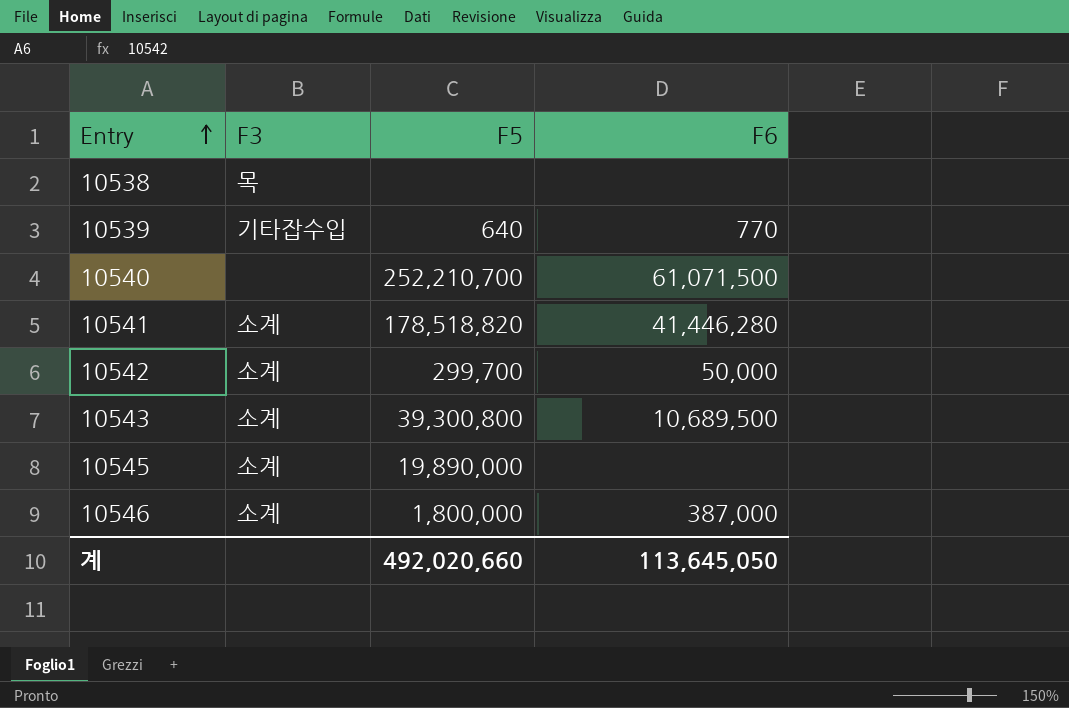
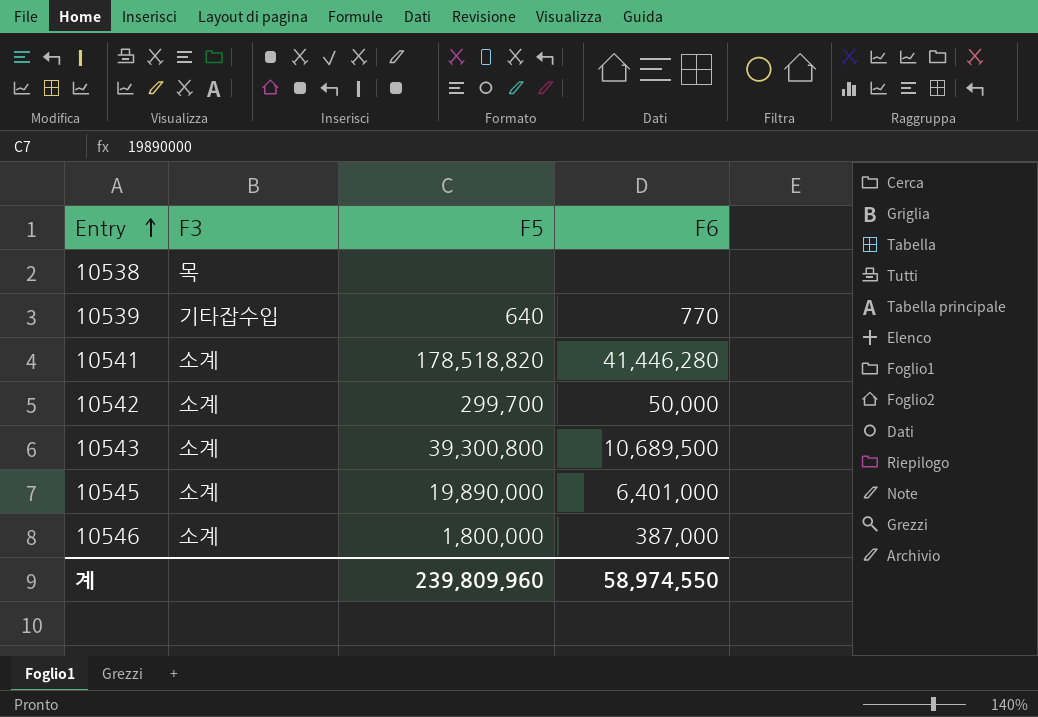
row 10540: none | 252,210,700 | 61,071,500 -> none
10545 | F6: none -> 6,401,000
계 | F5: 492,020,660 -> 239,809,960
계 | F6: 113,645,050 -> 58,974,550

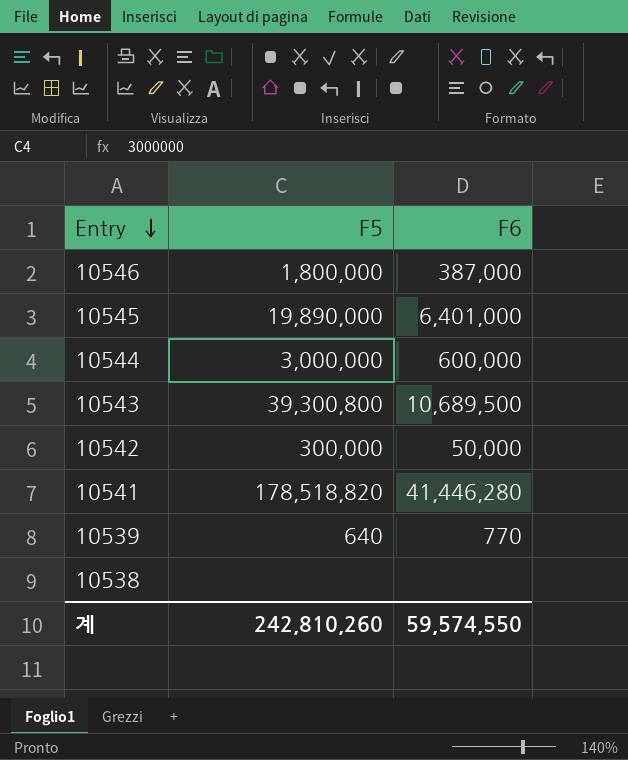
row order: Entry ascending -> Entry descending
column F3 | position: 2 -> none
row 10544: none -> 3,000,000 | 600,000
10542 | F5: 299,700 -> 300,000
계 | F5: 239,809,960 -> 242,810,260
계 | F6: 58,974,550 -> 59,574,550

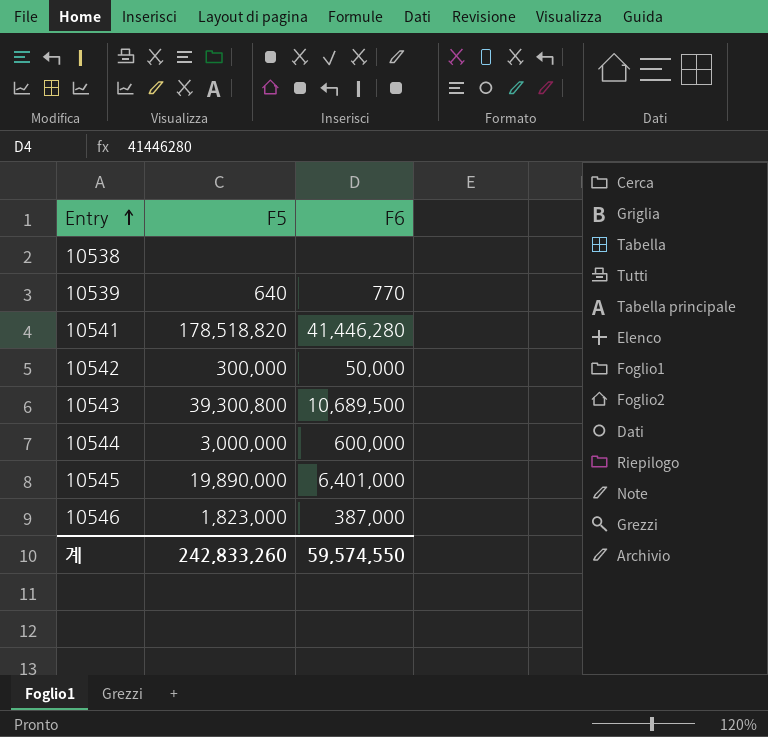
row order: Entry descending -> Entry ascending
10546 | F5: 1,800,000 -> 1,823,000
계 | F5: 242,810,260 -> 242,833,260

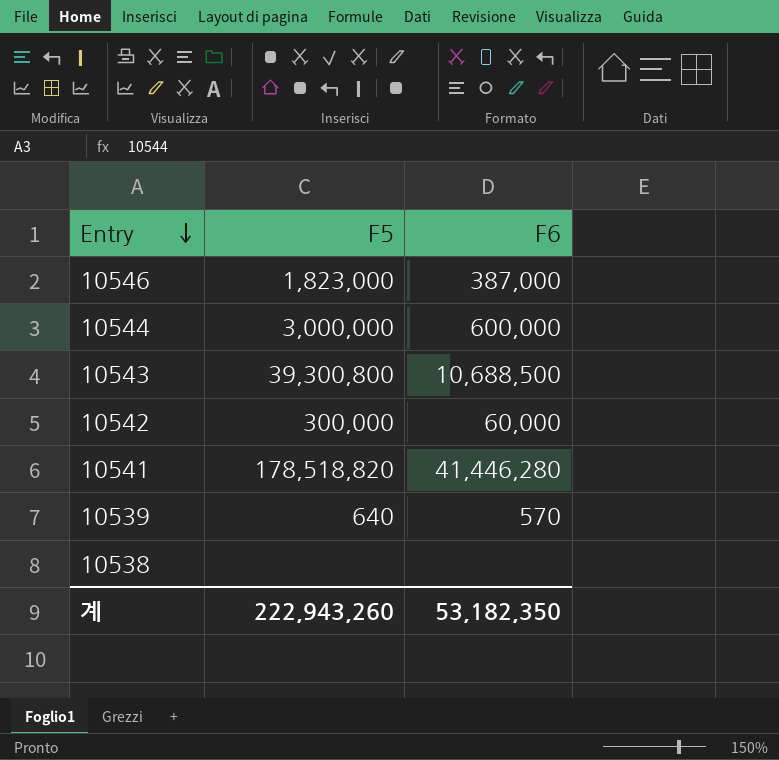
row order: Entry ascending -> Entry descending
row 10545: 19,890,000 | 6,401,000 -> none
10543 | F6: 10,689,500 -> 10,688,500
10542 | F6: 50,000 -> 60,000
10539 | F6: 770 -> 570
계 | F5: 242,833,260 -> 222,943,260
계 | F6: 59,574,550 -> 53,182,350

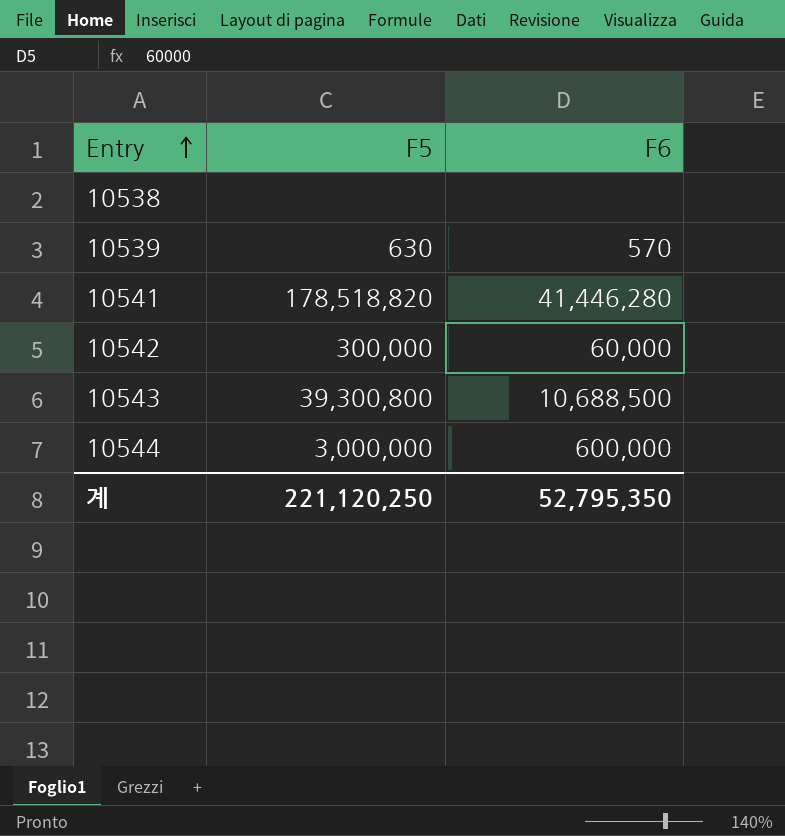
row order: Entry descending -> Entry ascending
row 10546: 1,823,000 | 387,000 -> none
10539 | F5: 640 -> 630
계 | F5: 222,943,260 -> 221,120,250
계 | F6: 53,182,350 -> 52,795,350

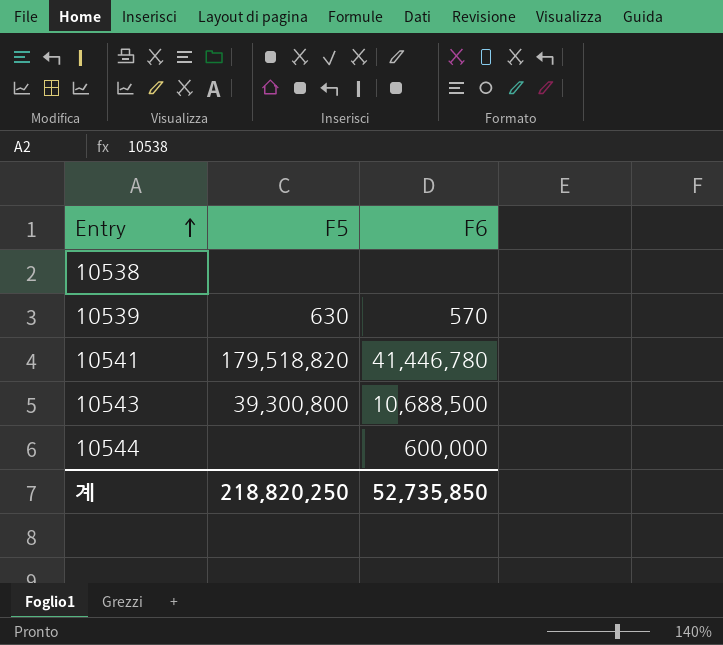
row 10542: 300,000 | 60,000 -> none
10541 | F5: 178,518,820 -> 179,518,820
10541 | F6: 41,446,280 -> 41,446,780
10544 | F5: 3,000,000 -> none
계 | F5: 221,120,250 -> 218,820,250
계 | F6: 52,795,350 -> 52,735,850

